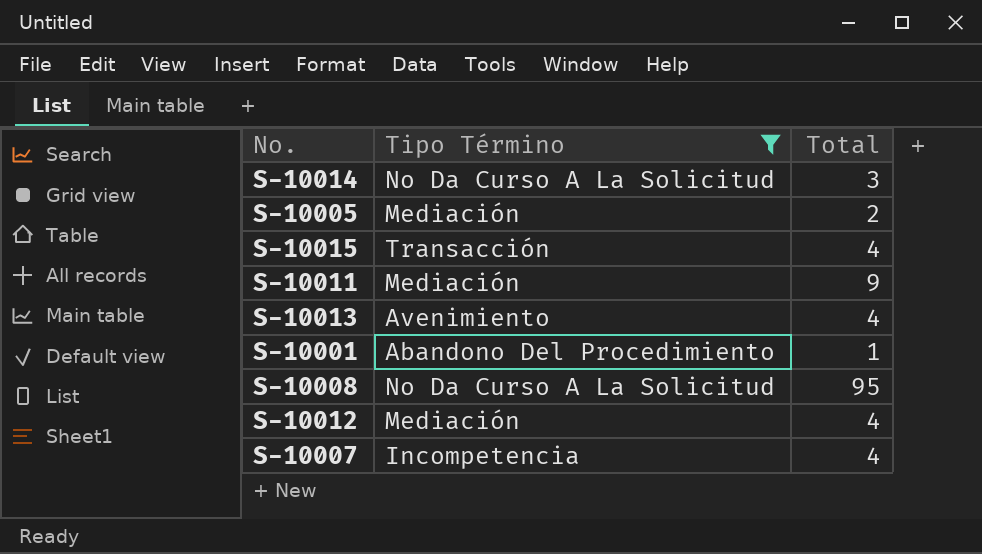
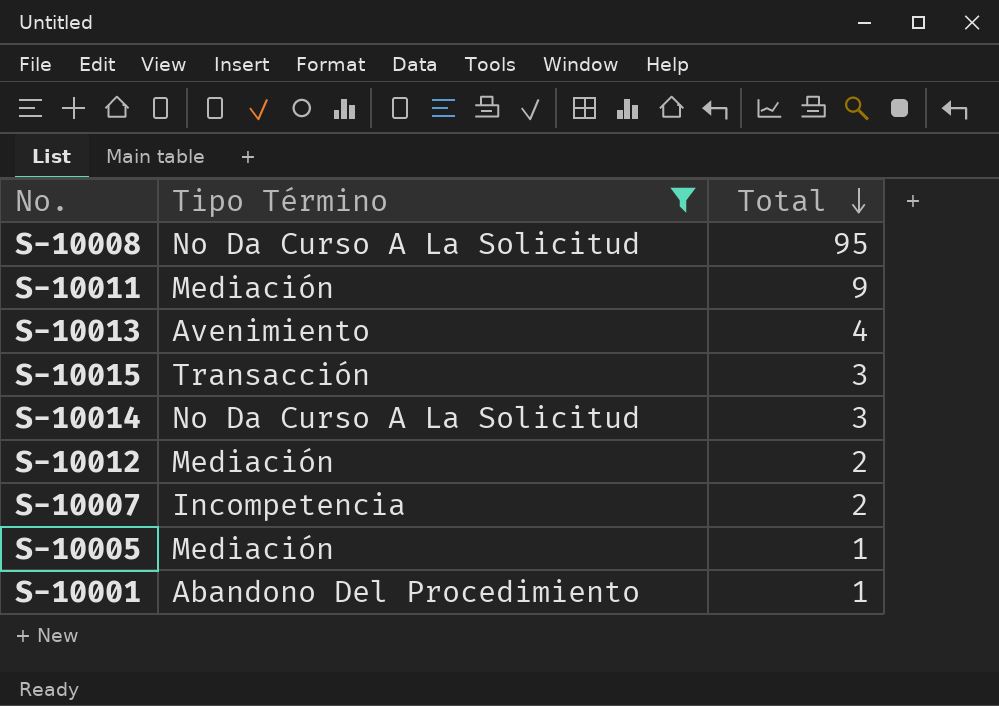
row order: none -> Total descending
S-10015 | Total: 4 -> 3
S-10012 | Total: 4 -> 2
S-10007 | Total: 4 -> 2
S-10005 | Total: 2 -> 1

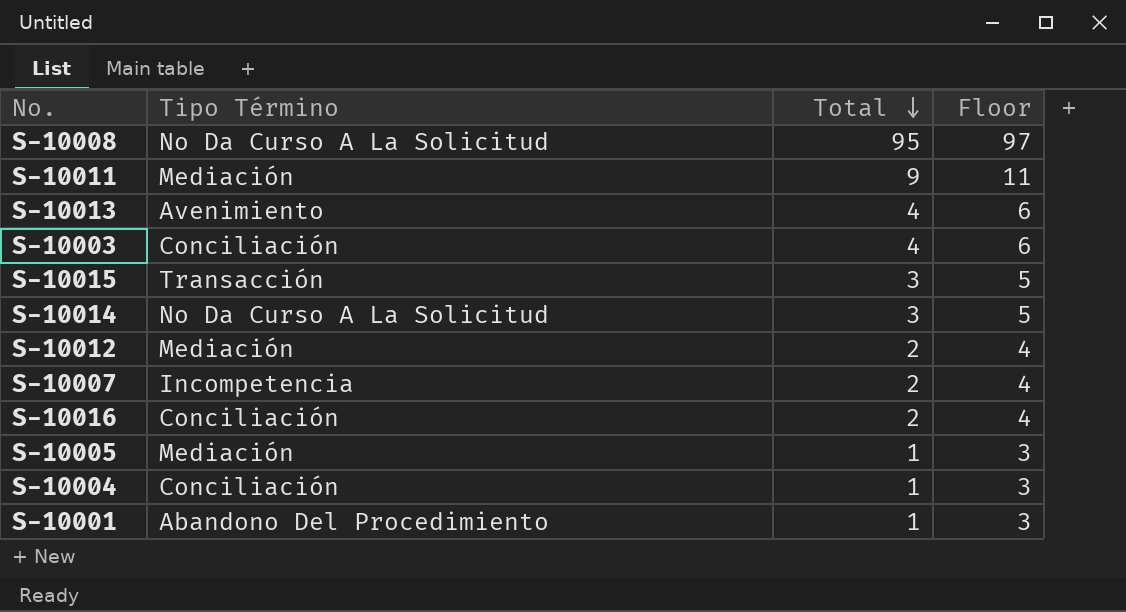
filter: Tipo Término != Conciliación -> none
column Floor | formula: none -> [Total] + 2

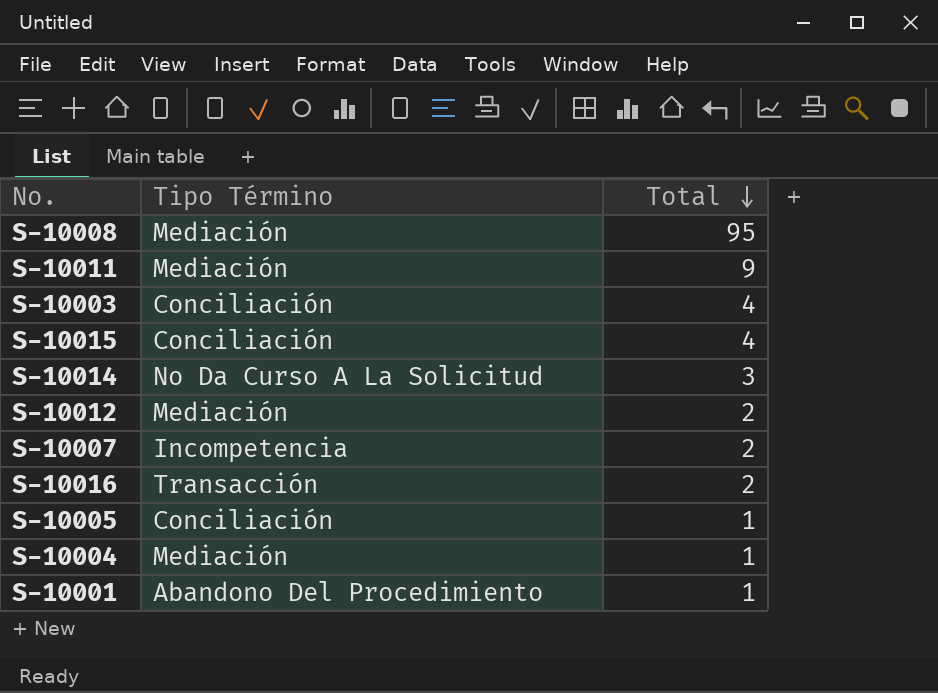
column Floor | formula: [Total] + 2 -> none
row S-10013: Avenimiento | 4 | 6 -> none
S-10008 | Tipo Término: No Da Curso A La Solicitud -> Mediación
S-10015 | Tipo Término: Transacción -> Conciliación
S-10015 | Total: 3 -> 4
S-10016 | Tipo Término: Conciliación -> Transacción
S-10005 | Tipo Término: Mediación -> Conciliación
S-10004 | Tipo Término: Conciliación -> Mediación

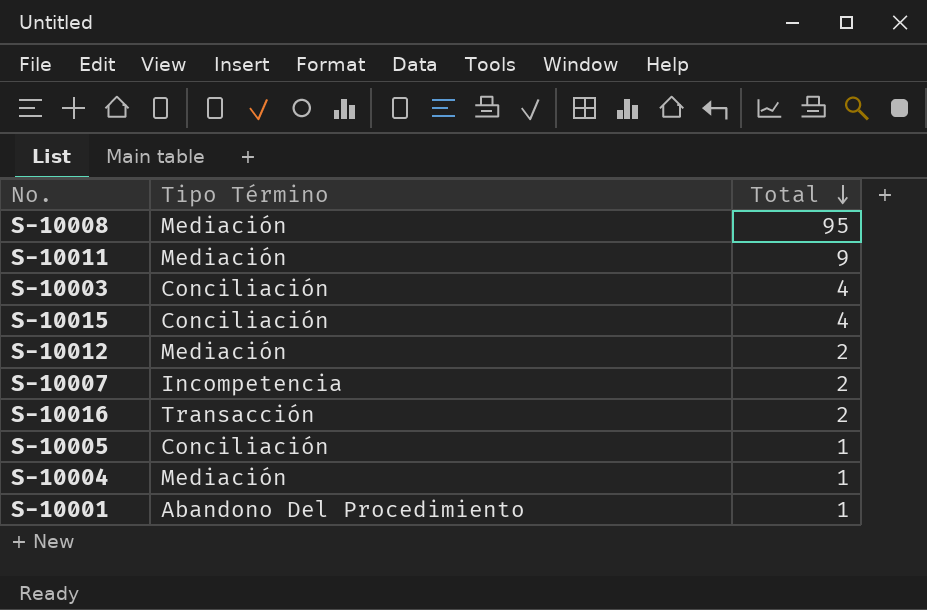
row S-10014: No Da Curso A La Solicitud | 3 -> none

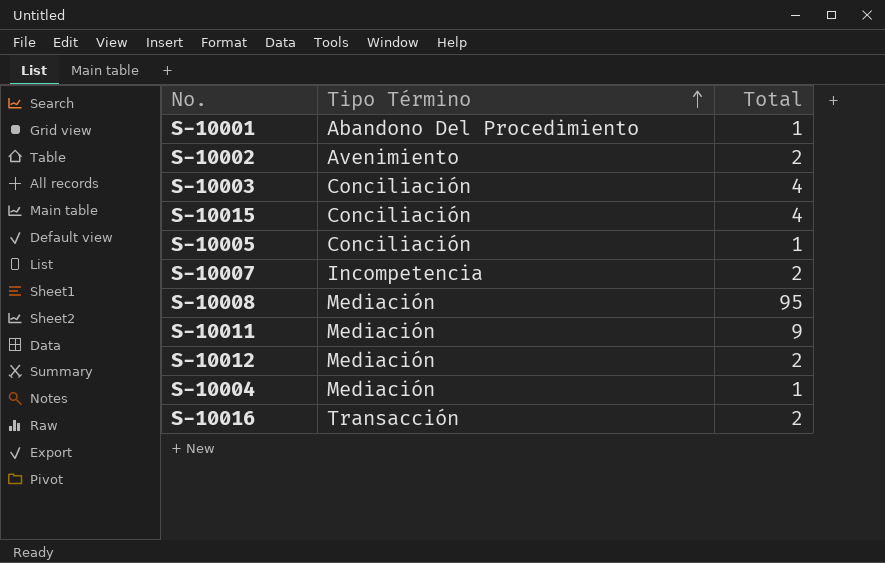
row order: Total descending -> Tipo Término ascending
row S-10002: none -> Avenimiento | 2

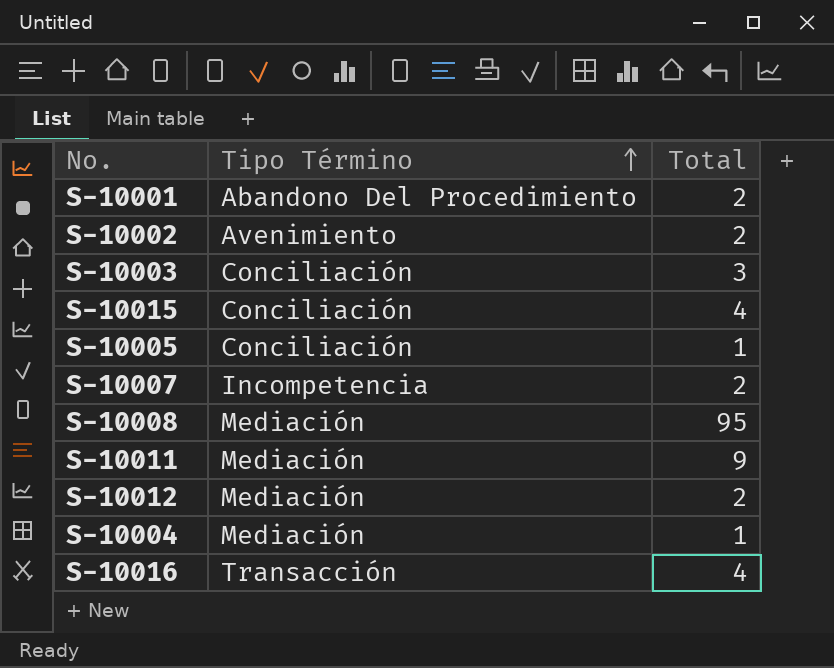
S-10001 | Total: 1 -> 2
S-10003 | Total: 4 -> 3
S-10016 | Total: 2 -> 4

